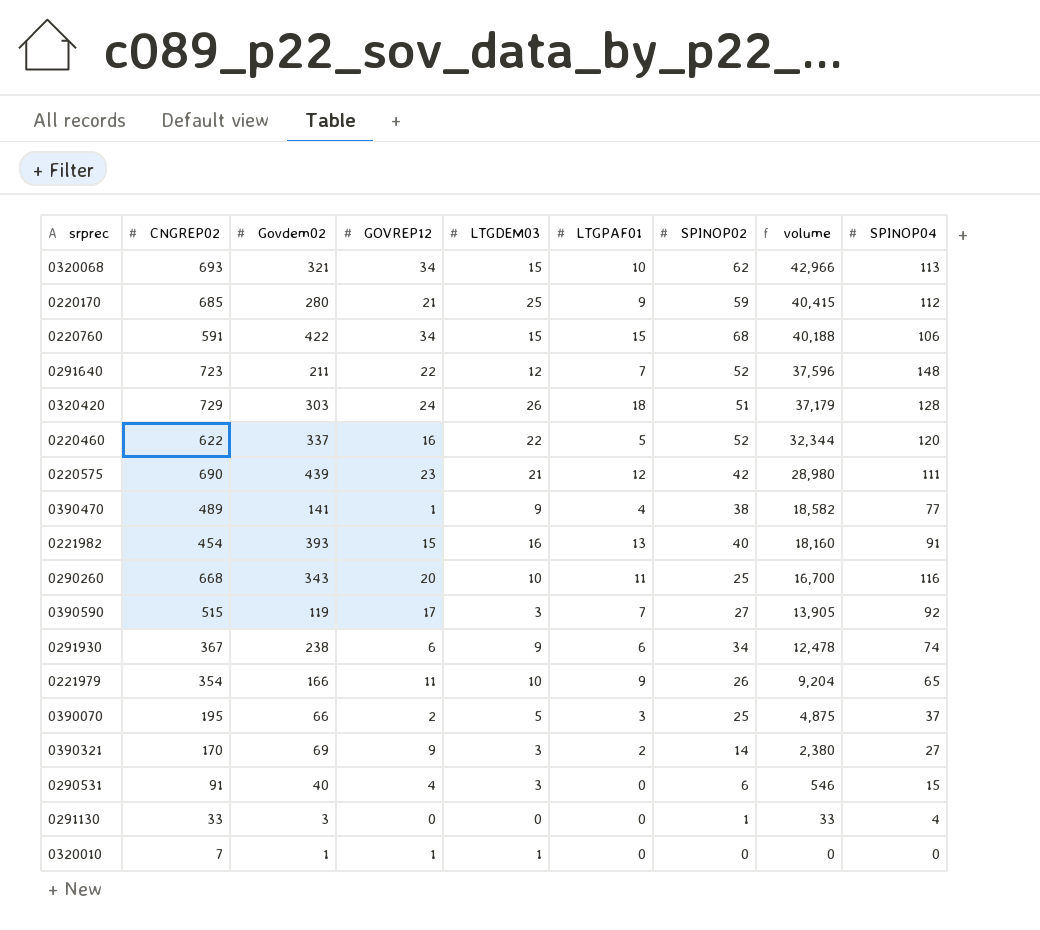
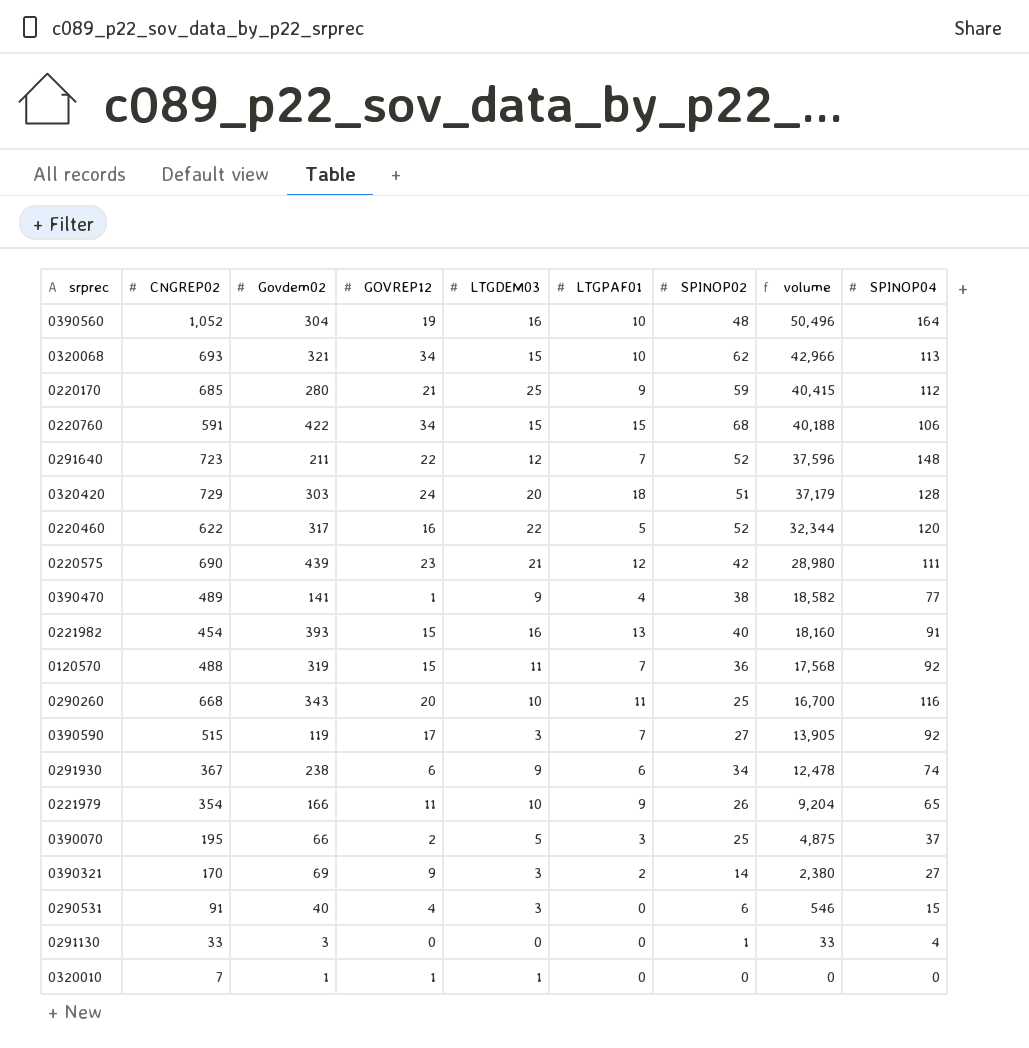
row 0390560: none -> 1,052 | 304 | 19 | 16 | 10 | 48 | 50,496 | 164
0320420 | LTGDEM03: 26 -> 20
0220460 | Govdem02: 337 -> 317
row 0120570: none -> 488 | 319 | 15 | 11 | 7 | 36 | 17,568 | 92

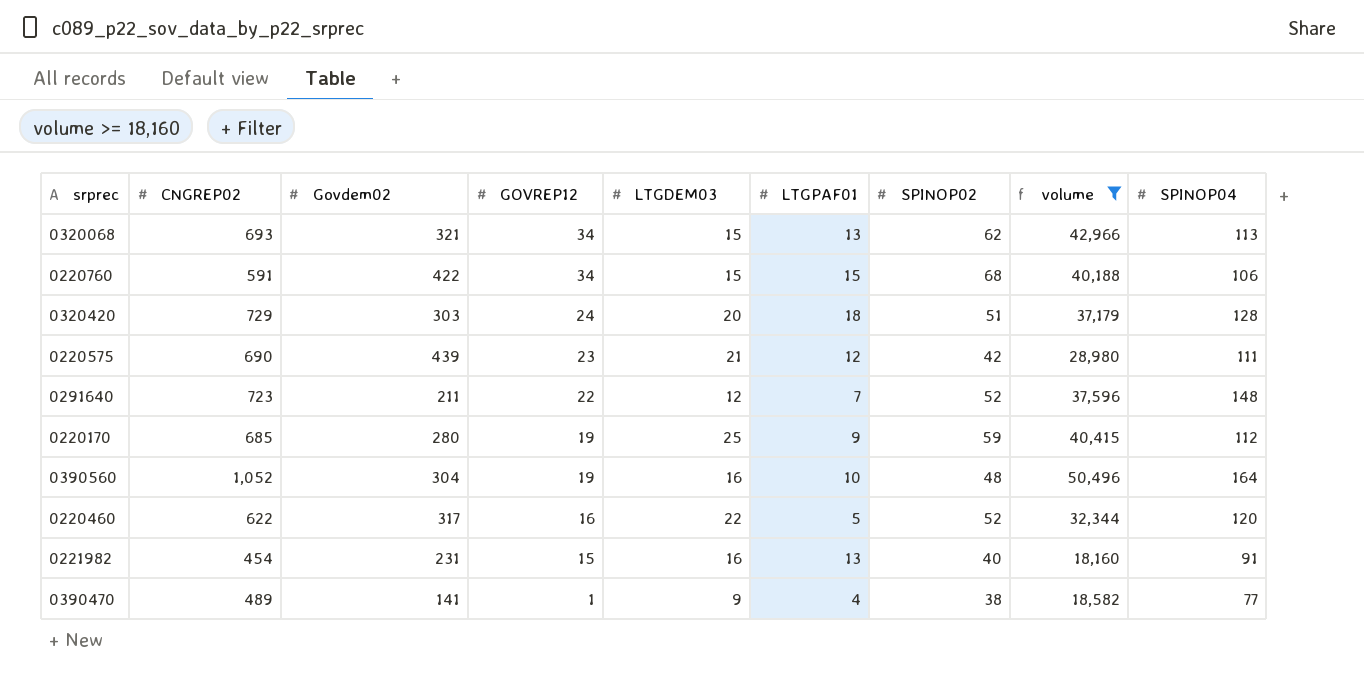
filter: none -> volume >= 18,160
row order: volume descending -> GOVREP12 descending
0320068 | LTGPAF01: 10 -> 13
0220170 | GOVREP12: 21 -> 19
0221982 | Govdem02: 393 -> 231

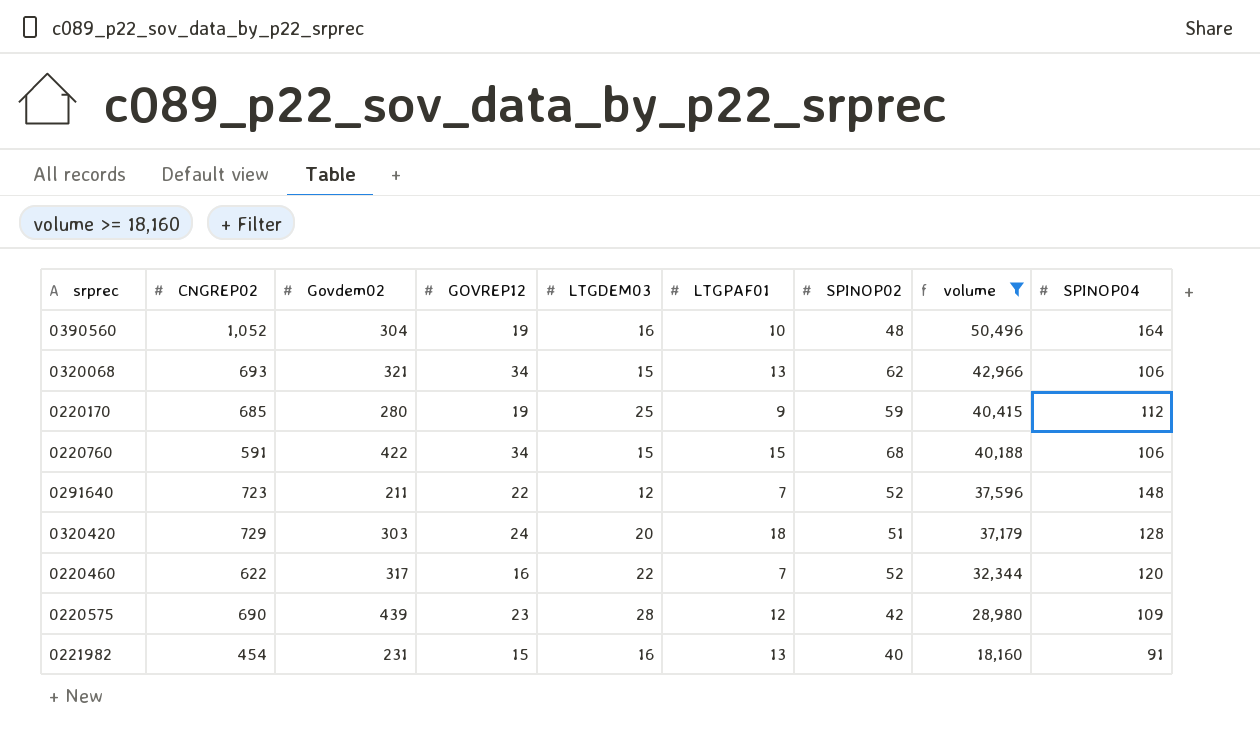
row order: GOVREP12 descending -> volume descending
row 0390470: 489 | 141 | 1 | 9 | 4 | 38 | 18,582 | 77 -> none
0320068 | SPINOP04: 113 -> 106
0220460 | LTGPAF01: 5 -> 7
0220575 | LTGDEM03: 21 -> 28
0220575 | SPINOP04: 111 -> 109

